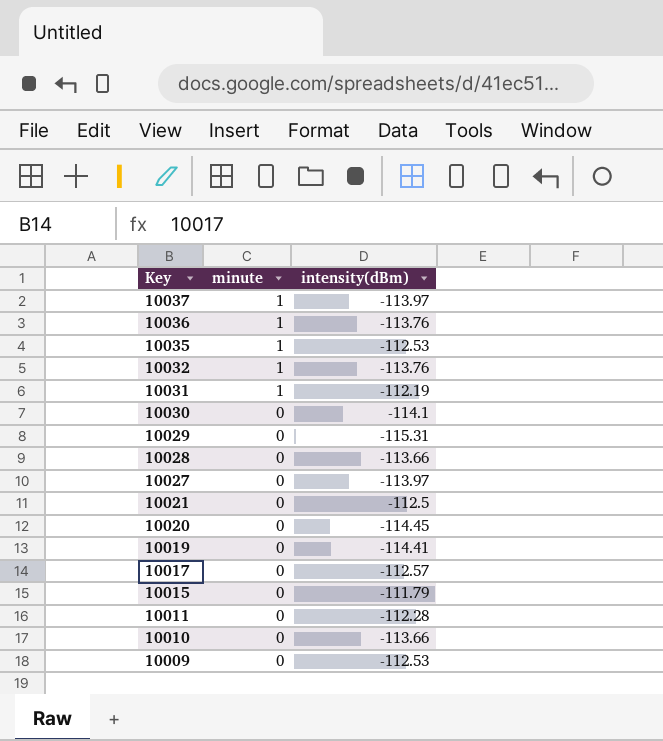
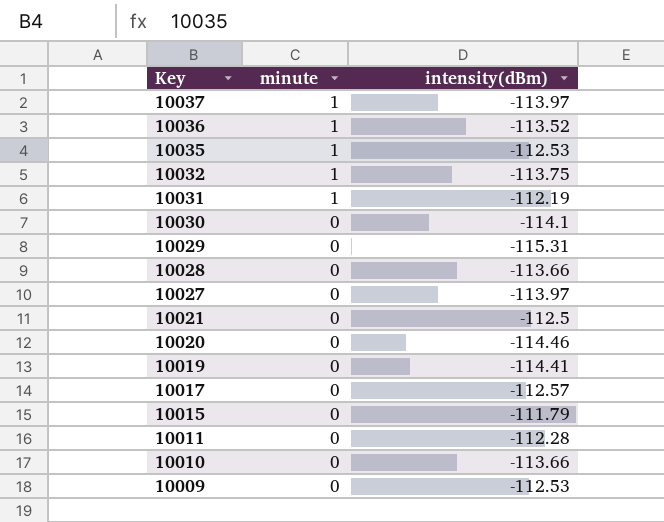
10036 | intensity(dBm): -113.76 -> -113.52
10032 | intensity(dBm): -113.76 -> -113.75
10020 | intensity(dBm): -114.45 -> -114.46

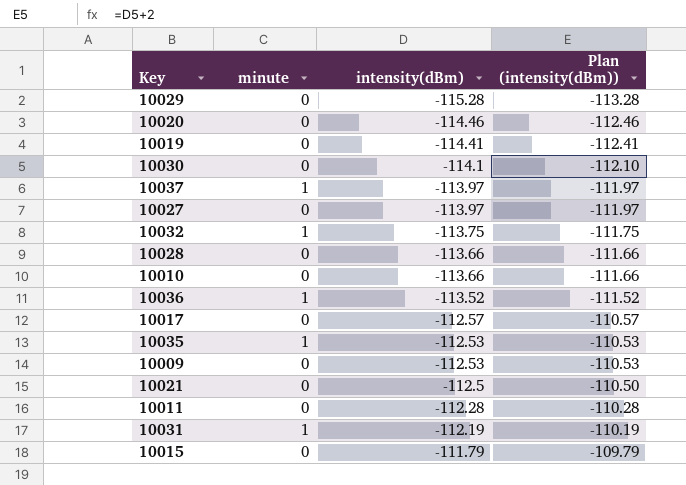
row order: Key descending -> intensity(dBm) ascending
column Plan (intensity(dBm)) | formula: none -> [intensity(dBm)] + 2
10029 | intensity(dBm): -115.31 -> -115.28

